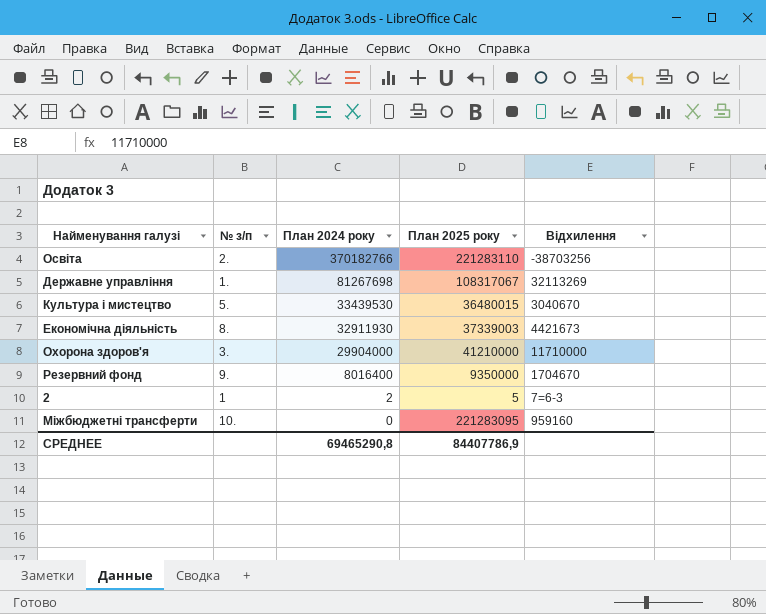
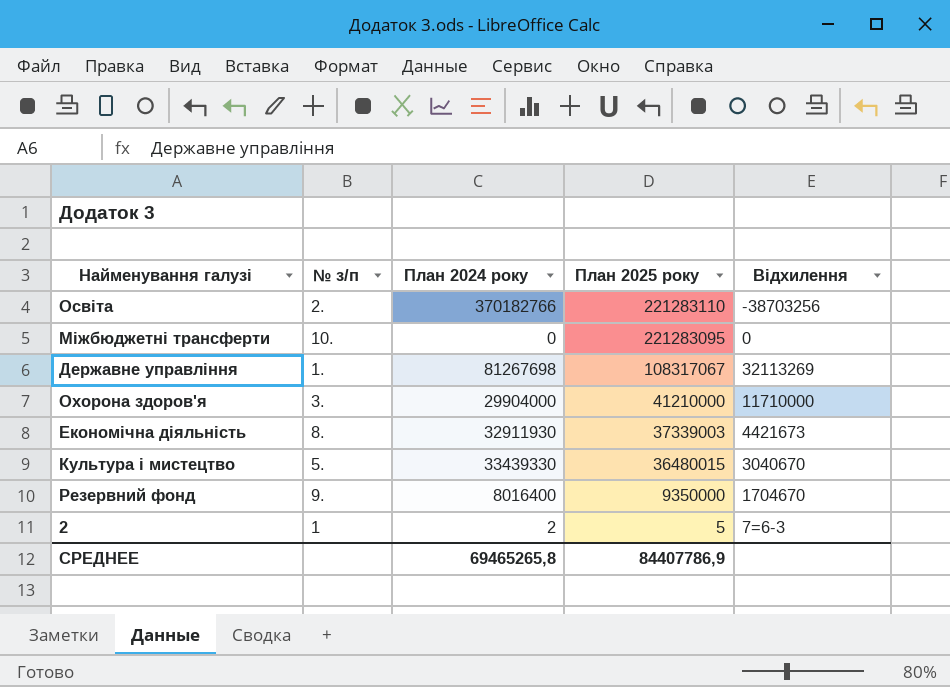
row order: План 2024 року descending -> План 2025 року descending
Міжбюджетні трансферти | Відхилення: 959160 -> 0
Культура і мистецтво | План 2024 року: 33439530 -> 33439330
СРЕДНЕЕ | План 2024 року: 69465290,8 -> 69465265,8

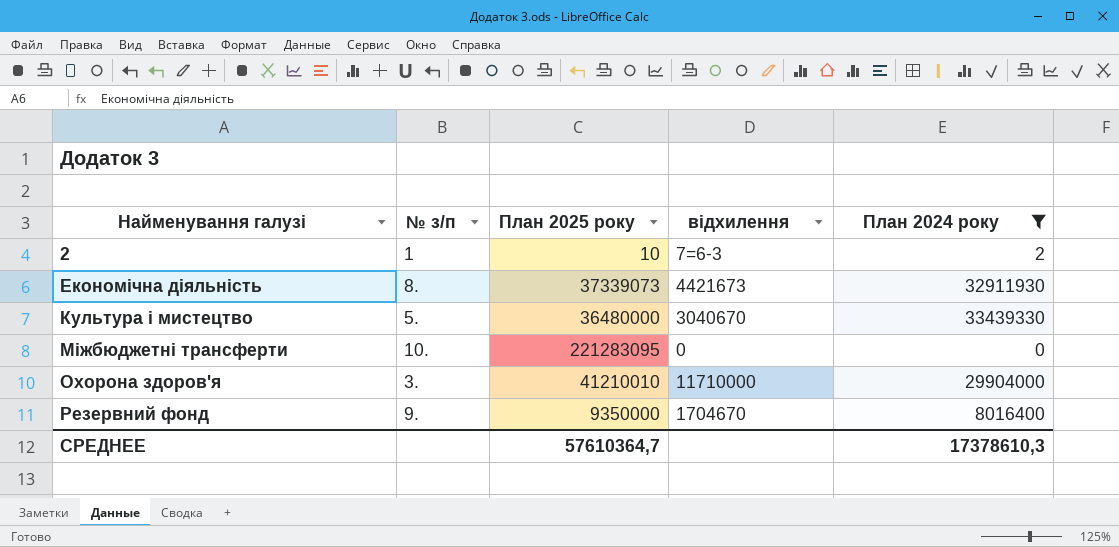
filter: none -> План 2024 року <= 33439330
row order: План 2025 року descending -> Найменування галузі ascending
column name: Відхилення -> відхилення
column План 2024 року | position: 3 -> 5
2 | План 2025 року: 5 -> 10
Економічна діяльність | План 2025 року: 37339003 -> 37339073
Культура і мистецтво | План 2025 року: 36480015 -> 36480000
Охорона здоров'я | План 2025 року: 41210000 -> 41210010
СРЕДНЕЕ | План 2025 року: 84407786,9 -> 57610364,7
СРЕДНЕЕ | План 2024 року: 69465265,8 -> 17378610,3

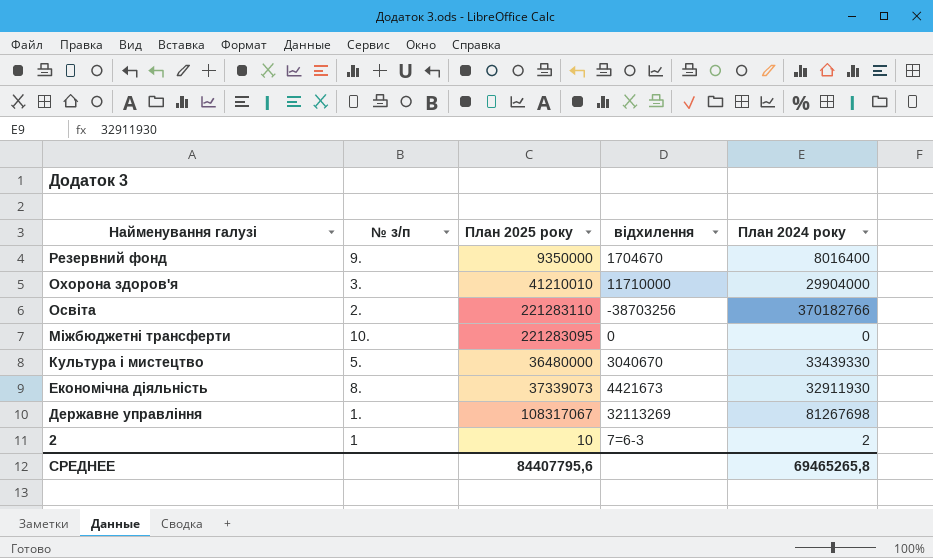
filter: План 2024 року <= 33439330 -> none
row order: Найменування галузі ascending -> Найменування галузі descending
СРЕДНЕЕ | План 2025 року: 57610364,7 -> 84407795,6
СРЕДНЕЕ | План 2024 року: 17378610,3 -> 69465265,8

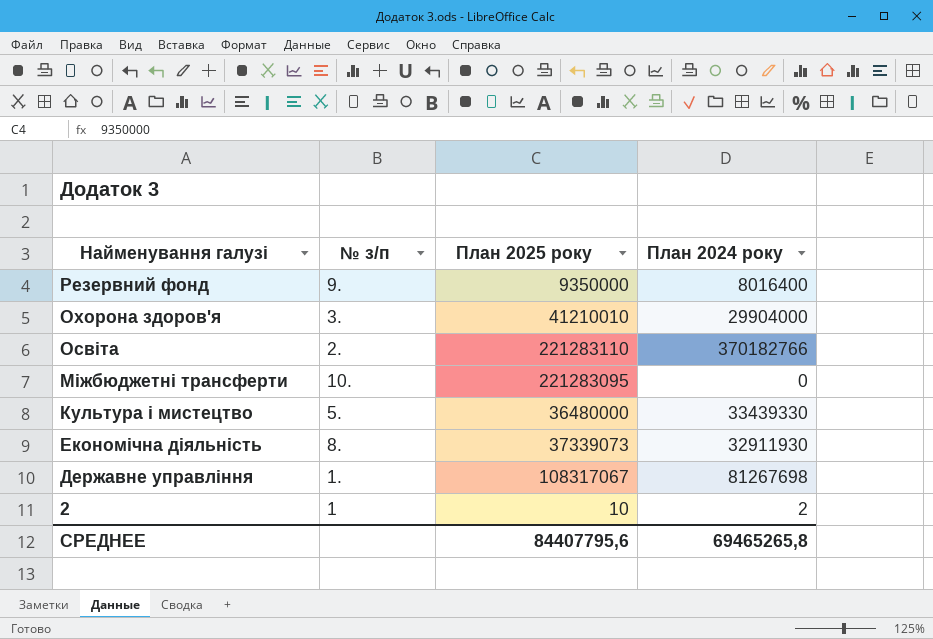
column відхилення | position: 4 -> none

